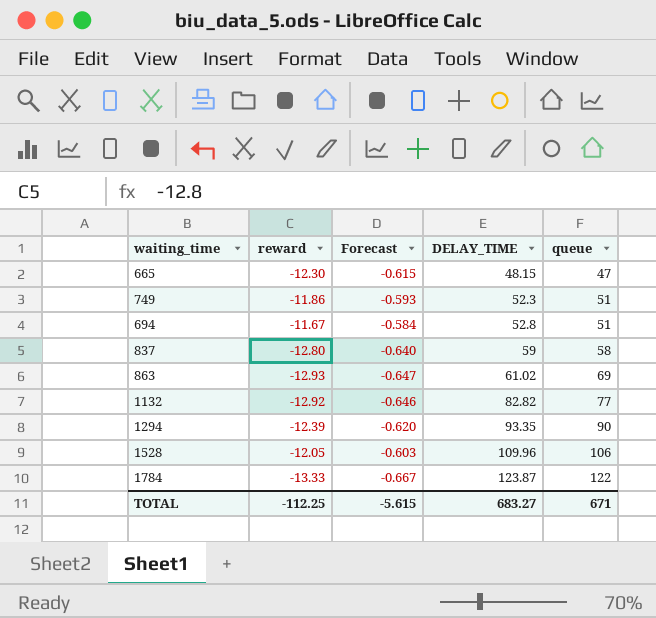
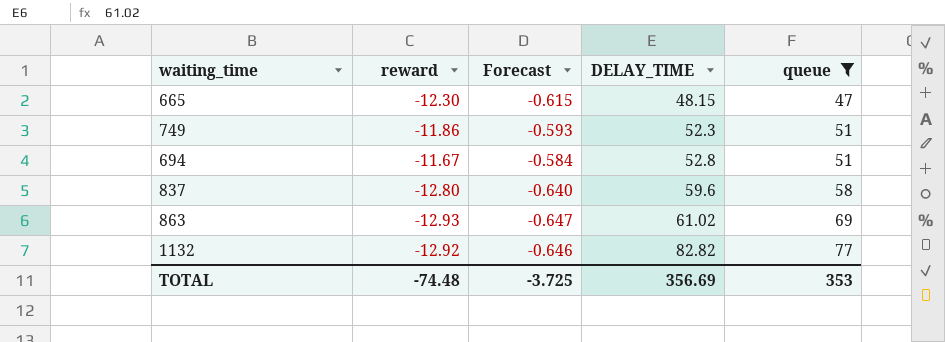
filter: none -> queue <= 77
837 | DELAY_TIME: 59 -> 59.6
TOTAL | reward: -112.25 -> -74.48
TOTAL | Forecast: -5.615 -> -3.725
TOTAL | DELAY_TIME: 683.27 -> 356.69
TOTAL | queue: 671 -> 353

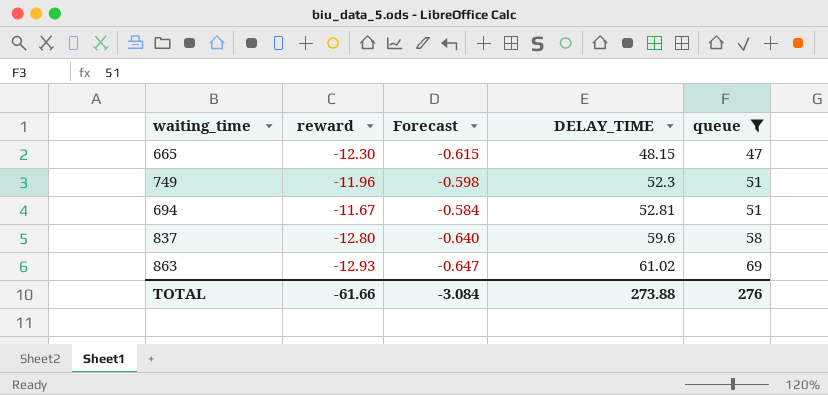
row 1132: -12.92 | -0.646 | 82.82 | 77 -> none
749 | reward: -11.86 -> -11.96
749 | Forecast: -0.593 -> -0.598
694 | DELAY_TIME: 52.8 -> 52.81
TOTAL | reward: -74.48 -> -61.66
TOTAL | Forecast: -3.725 -> -3.084
TOTAL | DELAY_TIME: 356.69 -> 273.88
TOTAL | queue: 353 -> 276

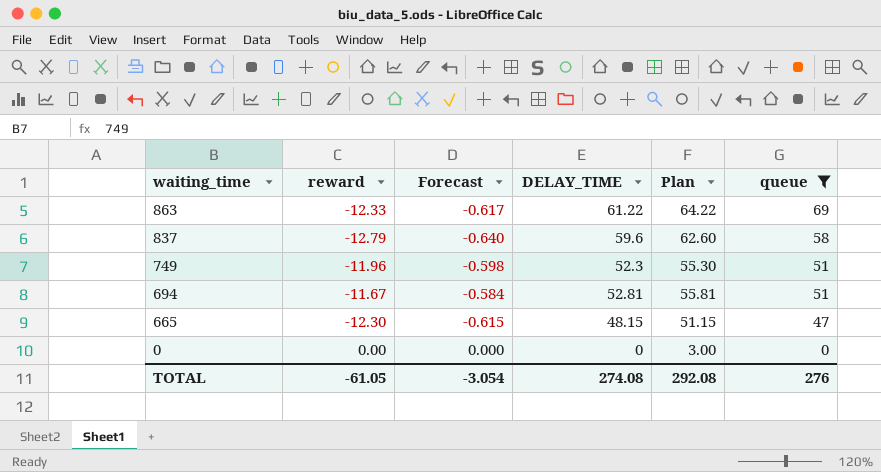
row order: DELAY_TIME ascending -> waiting_time descending
column Plan | formula: none -> [DELAY_TIME] + 3
863 | reward: -12.93 -> -12.33
863 | Forecast: -0.647 -> -0.617
863 | DELAY_TIME: 61.02 -> 61.22
837 | reward: -12.80 -> -12.79
row 0: none -> 0.00 | 0.000 | 0 | 3.00 | 0
TOTAL | reward: -61.66 -> -61.05
TOTAL | Forecast: -3.084 -> -3.054
TOTAL | DELAY_TIME: 273.88 -> 274.08

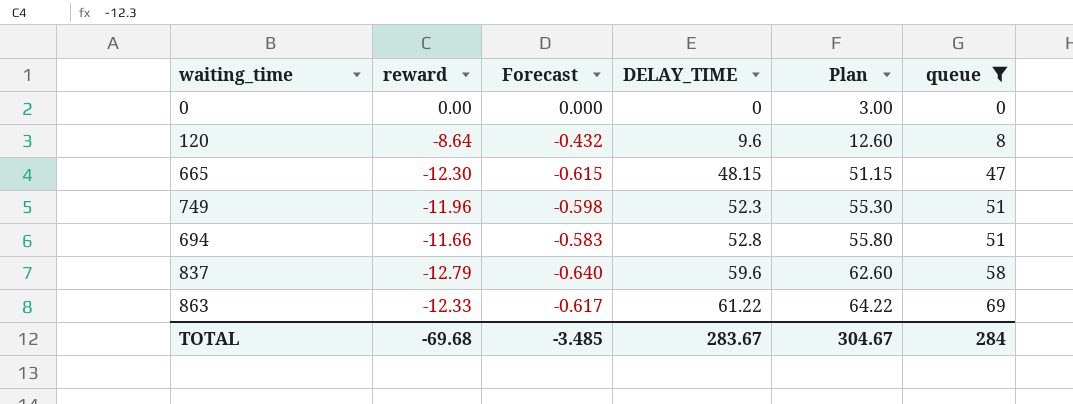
row order: waiting_time descending -> DELAY_TIME ascending
row 120: none -> -8.64 | -0.432 | 9.6 | 12.60 | 8
694 | reward: -11.67 -> -11.66
694 | Forecast: -0.584 -> -0.583
694 | DELAY_TIME: 52.81 -> 52.8
694 | Plan: 55.81 -> 55.80
TOTAL | reward: -61.05 -> -69.68
TOTAL | Forecast: -3.054 -> -3.485
TOTAL | DELAY_TIME: 274.08 -> 283.67
TOTAL | Plan: 292.08 -> 304.67
TOTAL | queue: 276 -> 284

